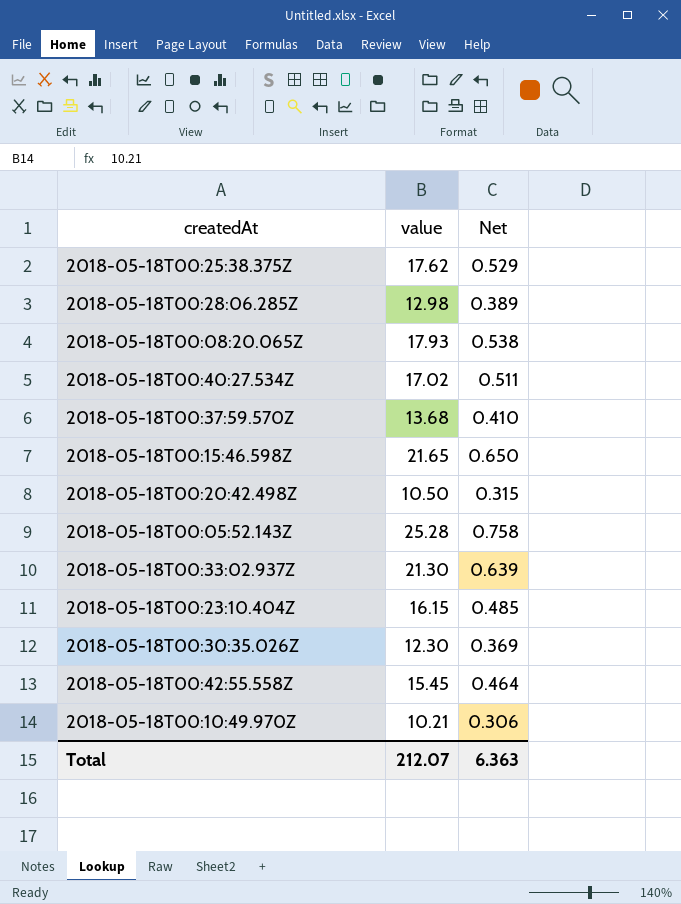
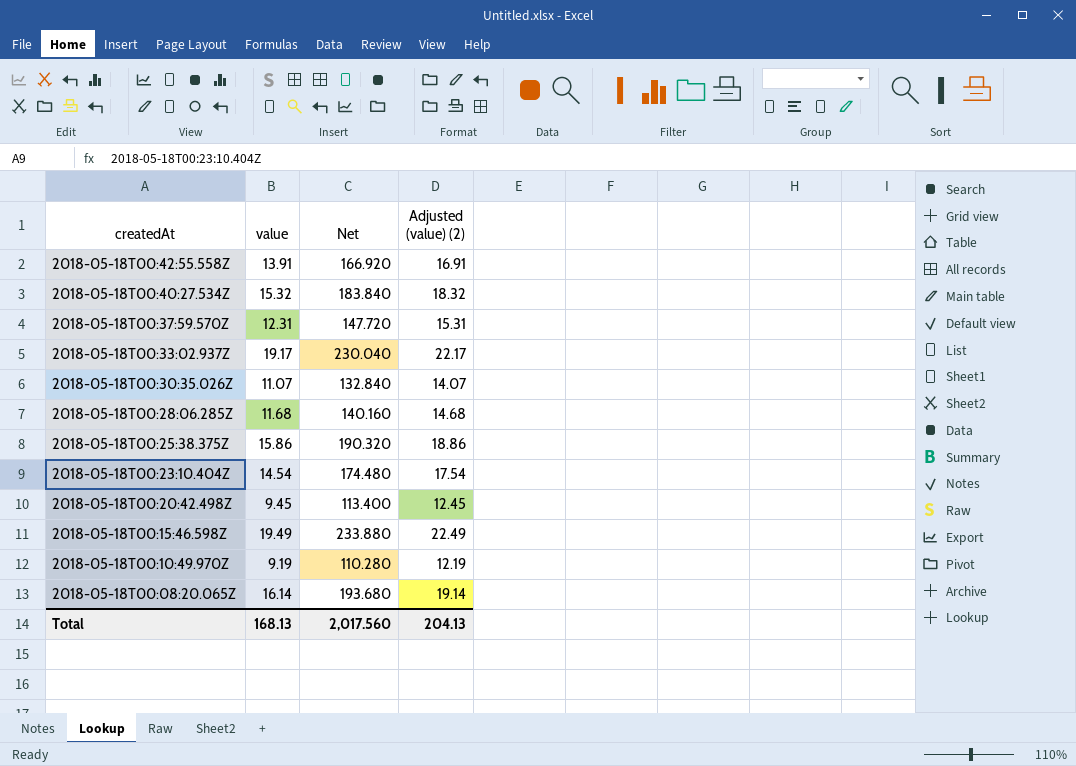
row order: none -> createdAt descending
column Net | formula: [value] * 0.03 -> [value] * 12
column Adjusted (value) (2) | formula: none -> [value] + 3
row 2018-05-18T00:05:52.143Z: 25.28 | 0.758 -> none
2018-05-18T00:42:55.558Z | value: 15.45 -> 13.91
2018-05-18T00:40:27.534Z | value: 17.02 -> 15.32
2018-05-18T00:37:59.570Z | value: 13.68 -> 12.31
2018-05-18T00:33:02.937Z | value: 21.30 -> 19.17
2018-05-18T00:30:35.026Z | value: 12.30 -> 11.07
2018-05-18T00:28:06.285Z | value: 12.98 -> 11.68
2018-05-18T00:25:38.375Z | value: 17.62 -> 15.86
2018-05-18T00:23:10.404Z | value: 16.15 -> 14.54
2018-05-18T00:20:42.498Z | value: 10.50 -> 9.45
2018-05-18T00:15:46.598Z | value: 21.65 -> 19.49
2018-05-18T00:10:49.970Z | value: 10.21 -> 9.19
2018-05-18T00:08:20.065Z | value: 17.93 -> 16.14
Total | value: 212.07 -> 168.13
Total | Net: 6.363 -> 2,017.560

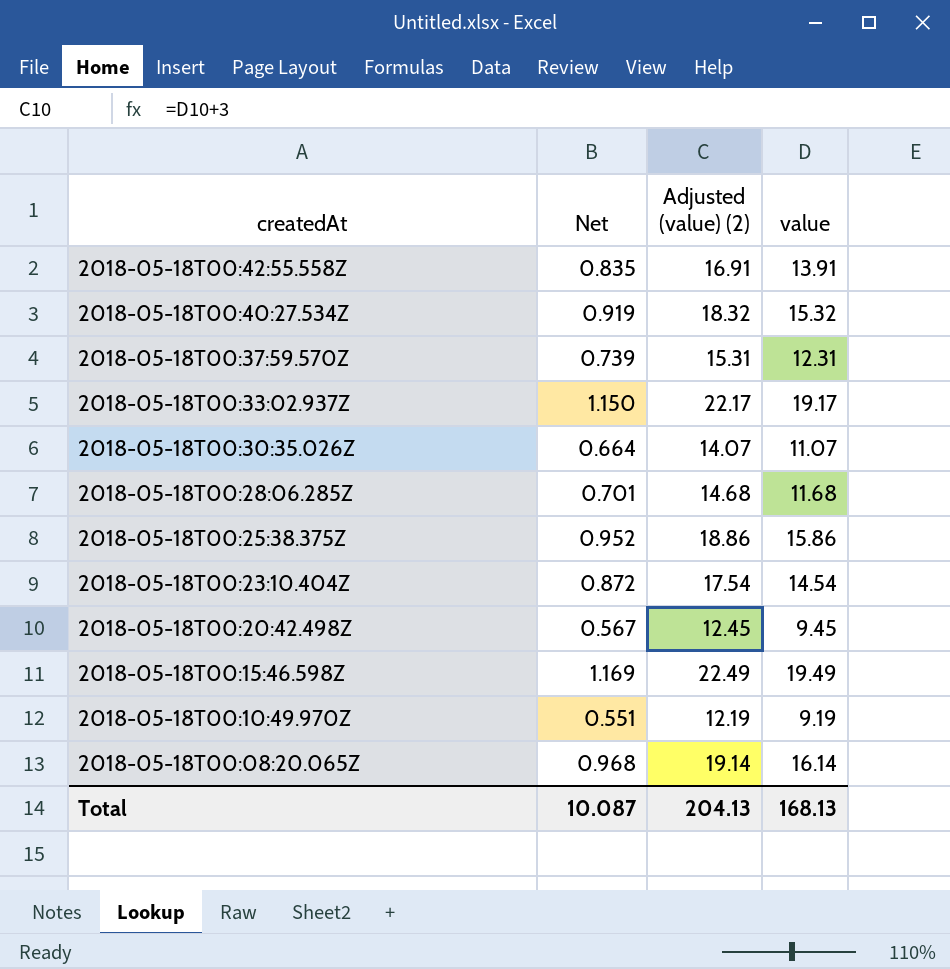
column Net | formula: [value] * 12 -> [value] * 0.06
column value | position: 2 -> 4
Total | Net: 2,017.560 -> 10.087

